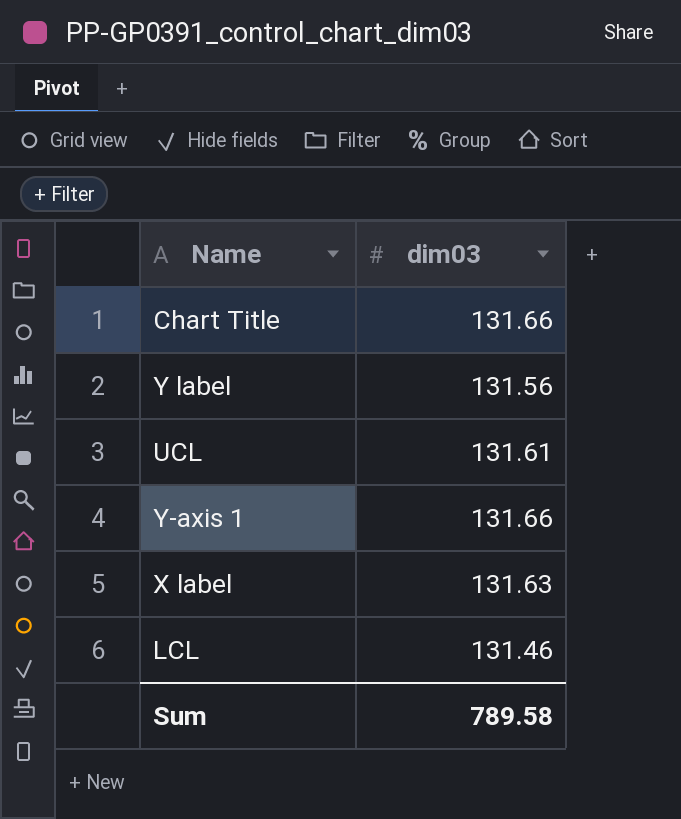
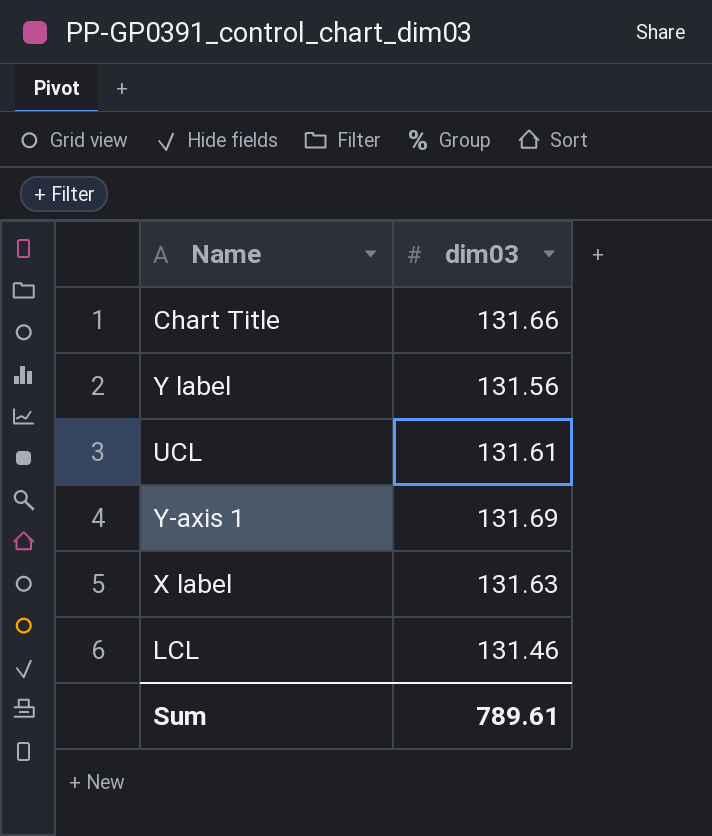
Y-axis 1 | dim03: 131.66 -> 131.69
Sum | dim03: 789.58 -> 789.61

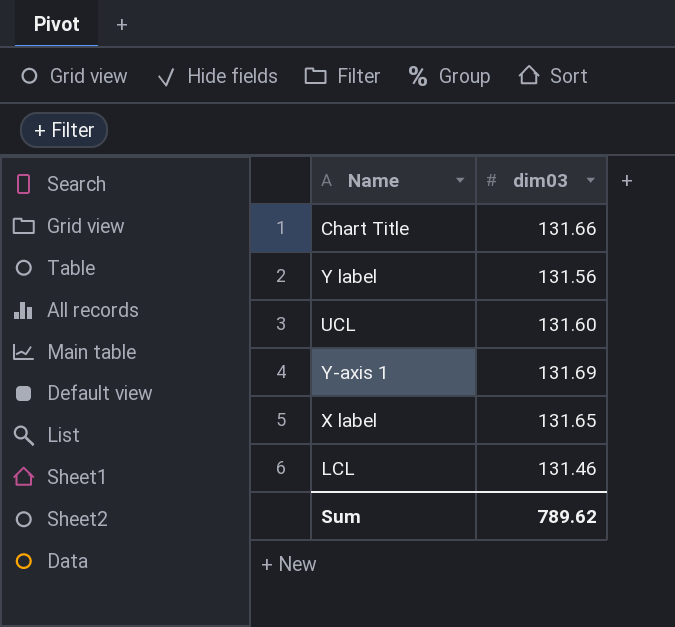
UCL | dim03: 131.61 -> 131.60
X label | dim03: 131.63 -> 131.65
Sum | dim03: 789.61 -> 789.62

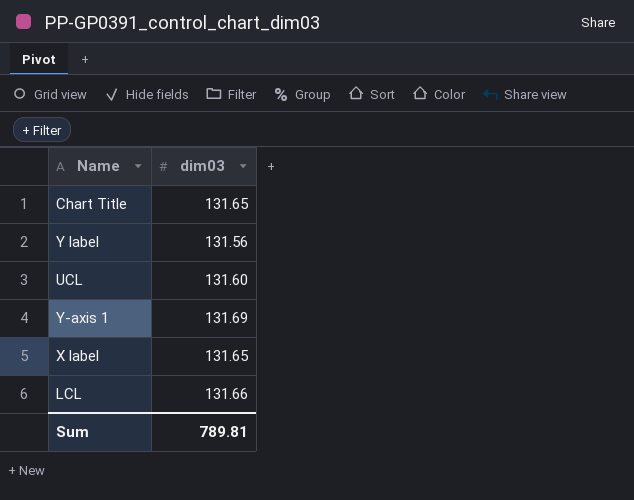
Chart Title | dim03: 131.66 -> 131.65
LCL | dim03: 131.46 -> 131.66
Sum | dim03: 789.62 -> 789.81

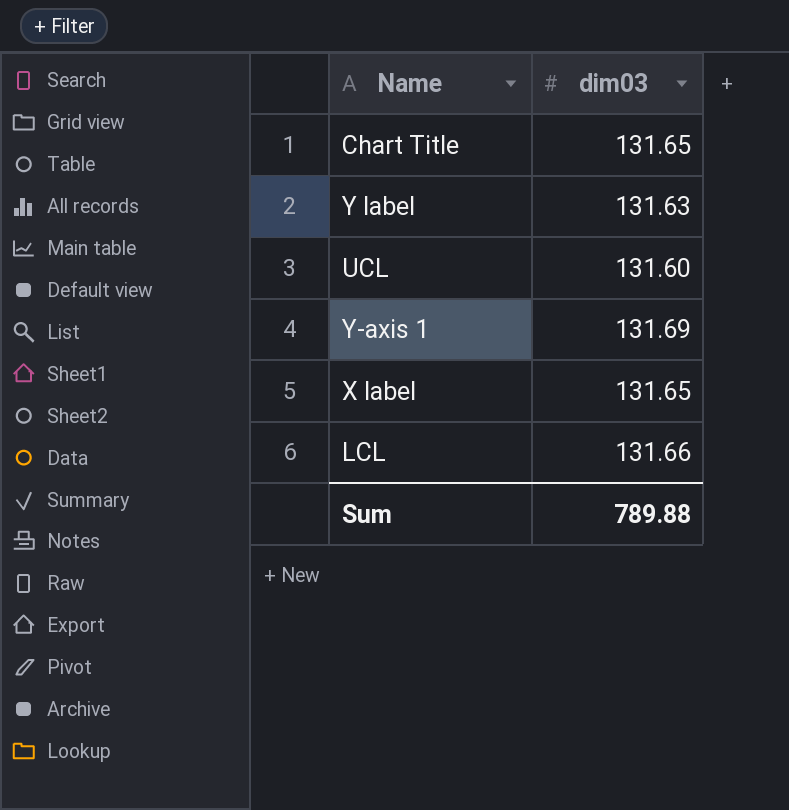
Y label | dim03: 131.56 -> 131.63
Sum | dim03: 789.81 -> 789.88

